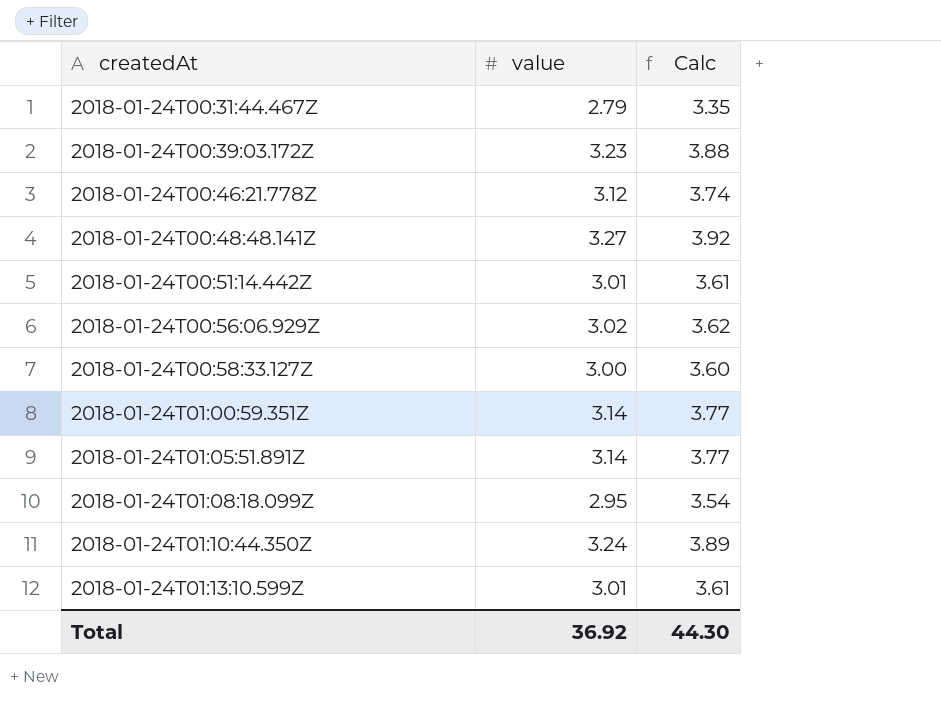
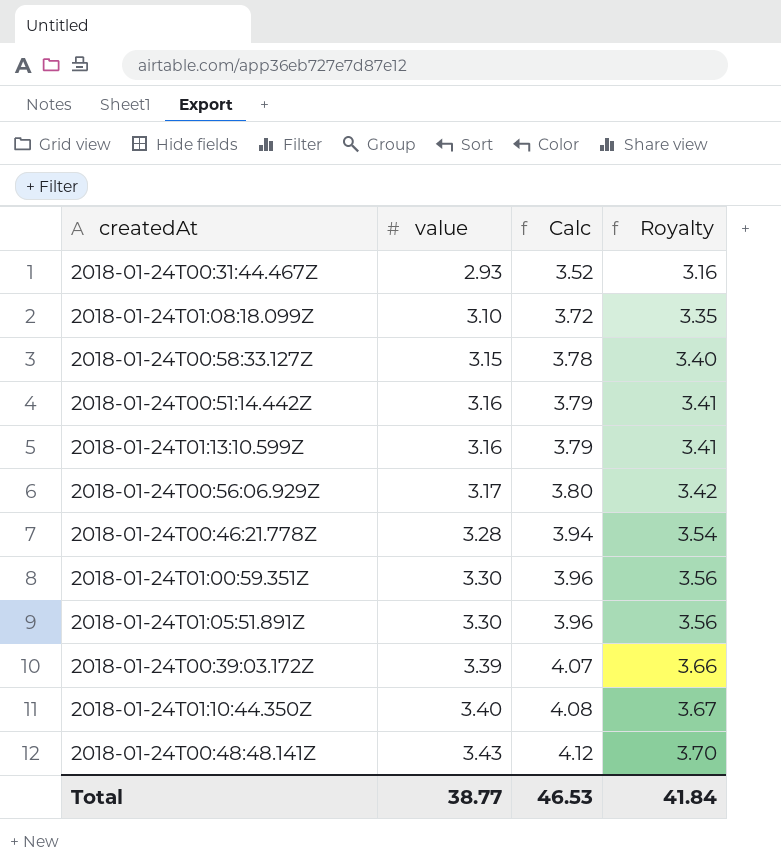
row order: createdAt ascending -> value ascending
column Royalty | formula: none -> [value] * 1.08
2018-01-24T00:31:44.467Z | value: 2.79 -> 2.93
2018-01-24T00:31:44.467Z | Calc: 3.35 -> 3.52
2018-01-24T01:08:18.099Z | value: 2.95 -> 3.10
2018-01-24T01:08:18.099Z | Calc: 3.54 -> 3.72
2018-01-24T00:58:33.127Z | value: 3.00 -> 3.15
2018-01-24T00:58:33.127Z | Calc: 3.60 -> 3.78
2018-01-24T00:51:14.442Z | value: 3.01 -> 3.16
2018-01-24T00:51:14.442Z | Calc: 3.61 -> 3.79
2018-01-24T01:13:10.599Z | value: 3.01 -> 3.16
2018-01-24T01:13:10.599Z | Calc: 3.61 -> 3.79
2018-01-24T00:56:06.929Z | value: 3.02 -> 3.17
2018-01-24T00:56:06.929Z | Calc: 3.62 -> 3.80
2018-01-24T00:46:21.778Z | value: 3.12 -> 3.28
2018-01-24T00:46:21.778Z | Calc: 3.74 -> 3.94
2018-01-24T01:00:59.351Z | value: 3.14 -> 3.30
2018-01-24T01:00:59.351Z | Calc: 3.77 -> 3.96
2018-01-24T01:05:51.891Z | value: 3.14 -> 3.30
2018-01-24T01:05:51.891Z | Calc: 3.77 -> 3.96
2018-01-24T00:39:03.172Z | value: 3.23 -> 3.39
2018-01-24T00:39:03.172Z | Calc: 3.88 -> 4.07
2018-01-24T01:10:44.350Z | value: 3.24 -> 3.40
2018-01-24T01:10:44.350Z | Calc: 3.89 -> 4.08
2018-01-24T00:48:48.141Z | value: 3.27 -> 3.43
2018-01-24T00:48:48.141Z | Calc: 3.92 -> 4.12
Total | value: 36.92 -> 38.77
Total | Calc: 44.30 -> 46.53

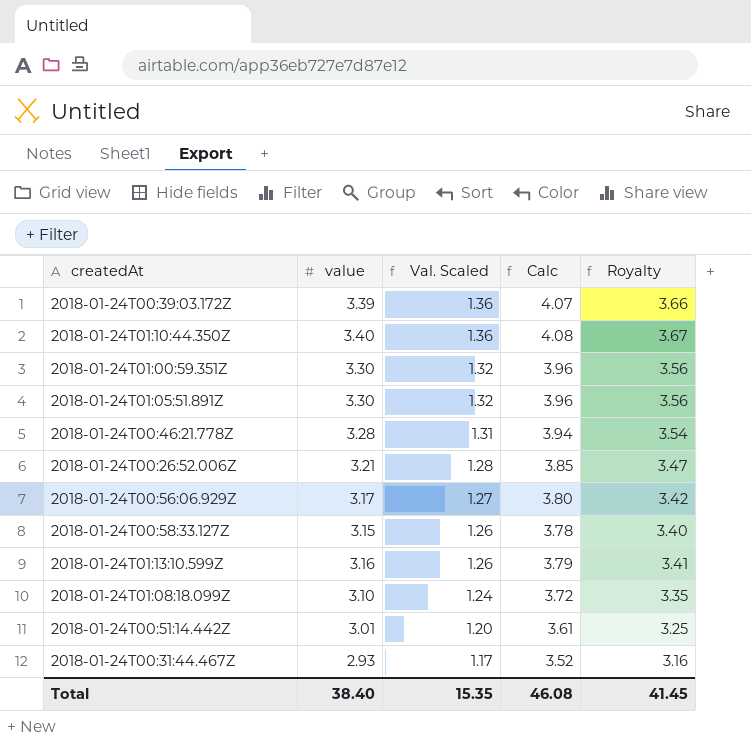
row order: value ascending -> Val. Scaled descending
column Val. Scaled | formula: none -> [value] * 0.4
row 2018-01-24T00:48:48.141Z: 3.43 | 4.12 | 3.70 -> none
row 2018-01-24T00:26:52.006Z: none -> 3.21 | 1.28 | 3.85 | 3.47
2018-01-24T00:51:14.442Z | value: 3.16 -> 3.01
2018-01-24T00:51:14.442Z | Calc: 3.79 -> 3.61
2018-01-24T00:51:14.442Z | Royalty: 3.41 -> 3.25
Total | value: 38.77 -> 38.40
Total | Calc: 46.53 -> 46.08
Total | Royalty: 41.84 -> 41.45

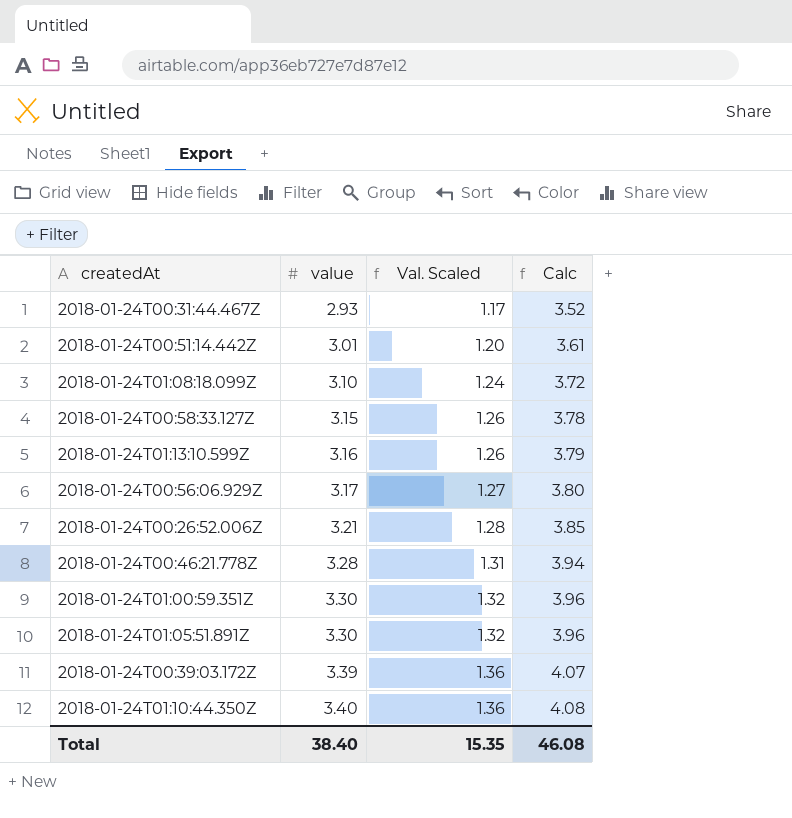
row order: Val. Scaled descending -> value ascending
column Royalty | formula: [value] * 1.08 -> none

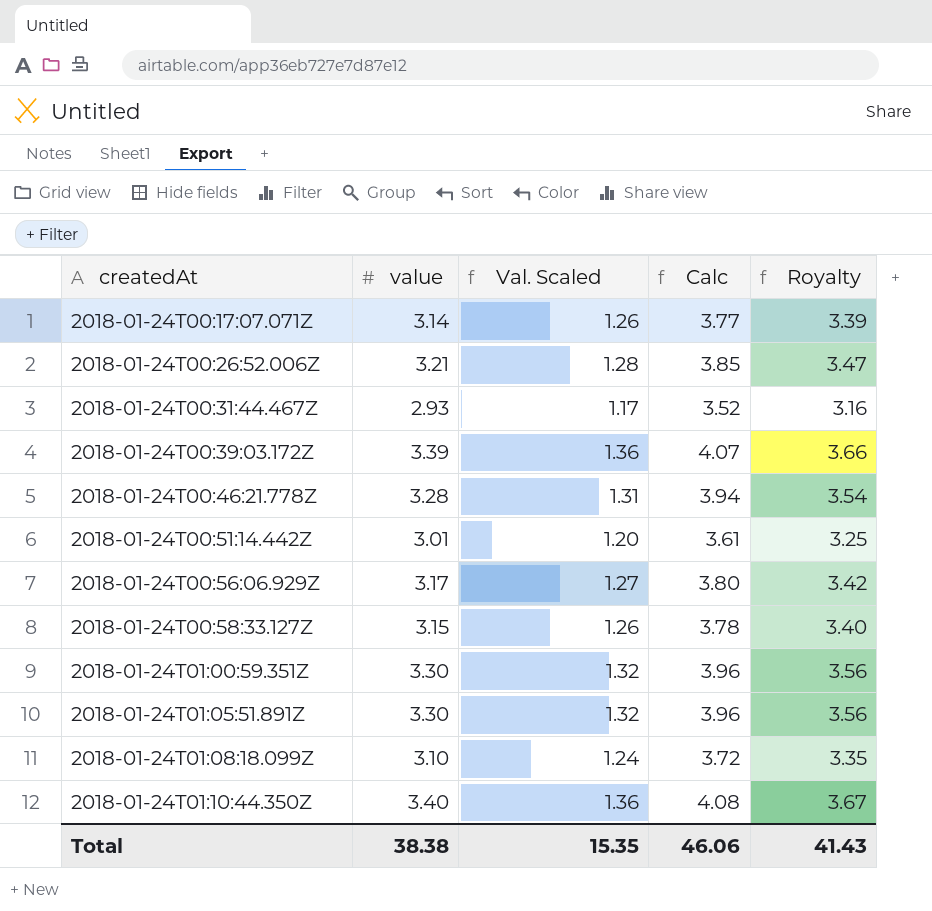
row order: value ascending -> createdAt ascending
column Royalty | formula: none -> [value] * 1.08
row 2018-01-24T01:13:10.599Z: 3.16 | 1.26 | 3.79 -> none
row 2018-01-24T00:17:07.071Z: none -> 3.14 | 1.26 | 3.77 | 3.39
Total | value: 38.40 -> 38.38
Total | Calc: 46.08 -> 46.06

